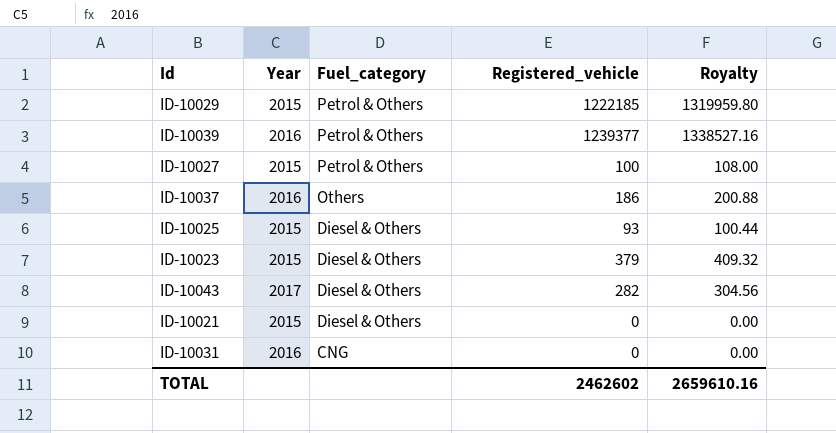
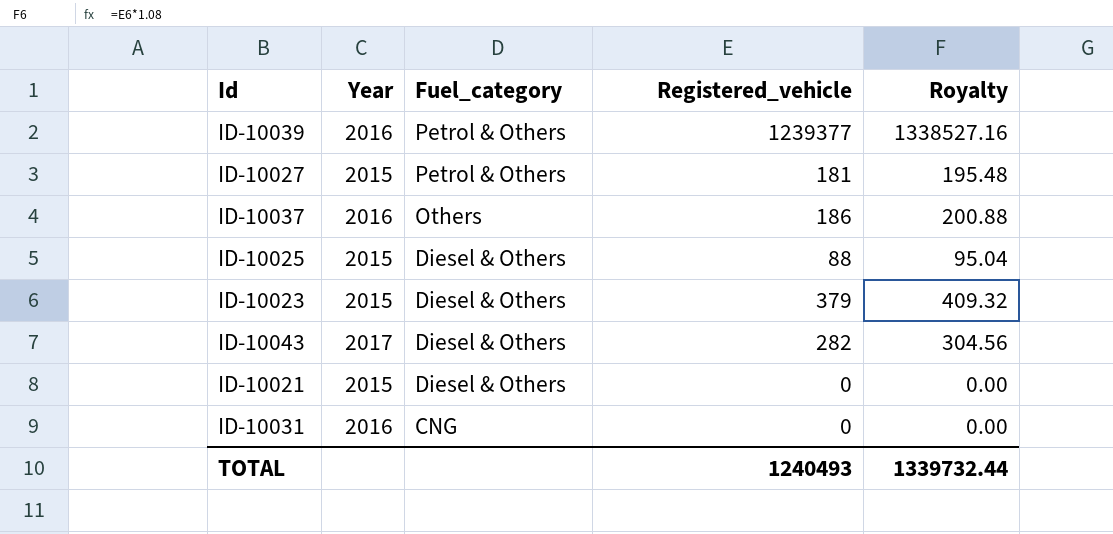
row ID-10029: 2015 | Petrol & Others | 1222185 | 1319959.80 -> none
ID-10027 | Registered_vehicle: 100 -> 181
ID-10027 | Royalty: 108.00 -> 195.48
ID-10025 | Registered_vehicle: 93 -> 88
ID-10025 | Royalty: 100.44 -> 95.04
TOTAL | Registered_vehicle: 2462602 -> 1240493
TOTAL | Royalty: 2659610.16 -> 1339732.44

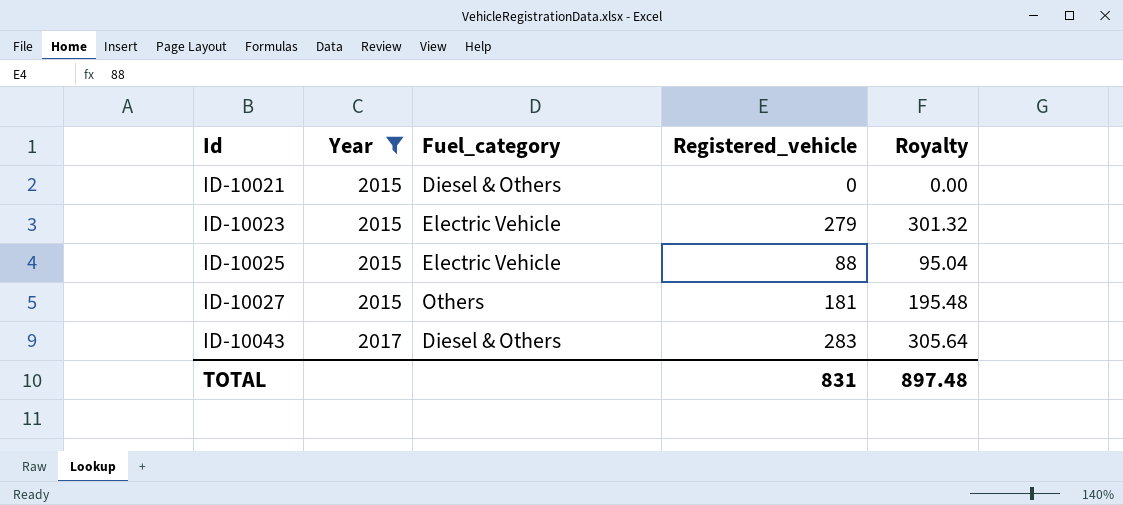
filter: none -> Year != 2016
row order: Fuel_category descending -> Id ascending
ID-10023 | Fuel_category: Diesel & Others -> Electric Vehicle
ID-10023 | Registered_vehicle: 379 -> 279
ID-10023 | Royalty: 409.32 -> 301.32
ID-10025 | Fuel_category: Diesel & Others -> Electric Vehicle
ID-10027 | Fuel_category: Petrol & Others -> Others
ID-10043 | Registered_vehicle: 282 -> 283
ID-10043 | Royalty: 304.56 -> 305.64
TOTAL | Registered_vehicle: 1240493 -> 831
TOTAL | Royalty: 1339732.44 -> 897.48

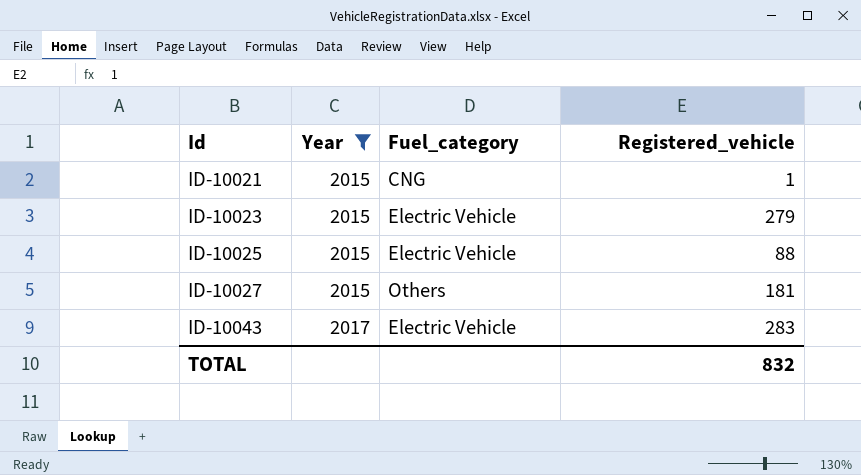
column Royalty | formula: [Registered_vehicle] * 1.08 -> none
ID-10021 | Fuel_category: Diesel & Others -> CNG
ID-10021 | Registered_vehicle: 0 -> 1
ID-10043 | Fuel_category: Diesel & Others -> Electric Vehicle
TOTAL | Registered_vehicle: 831 -> 832

